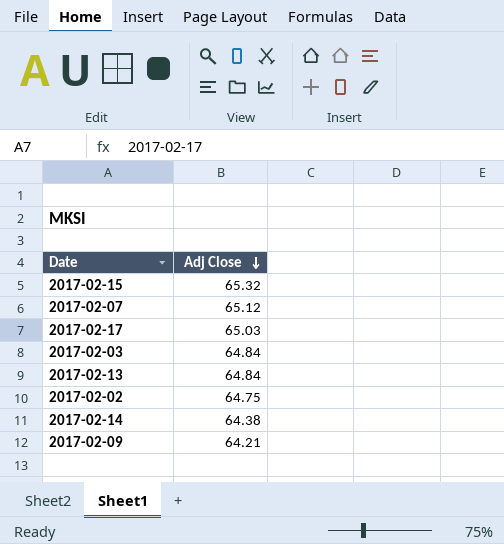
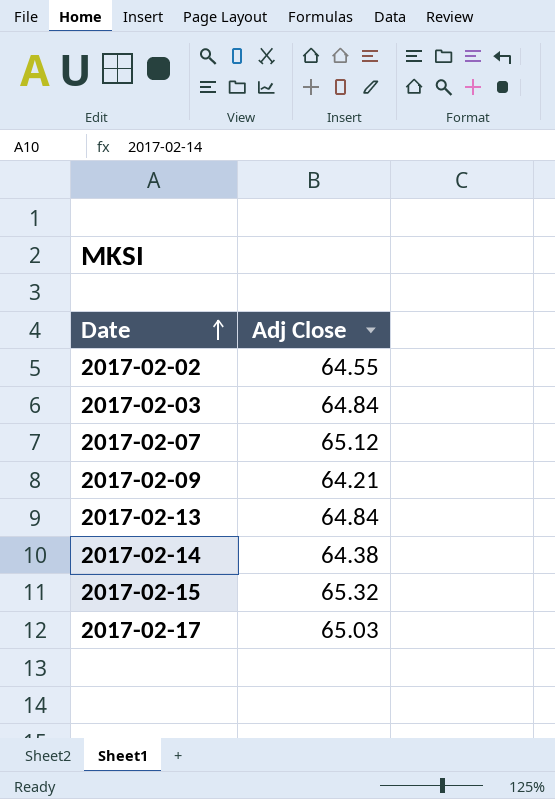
row order: Adj Close descending -> Date ascending
2017-02-02 | Adj Close: 64.75 -> 64.55

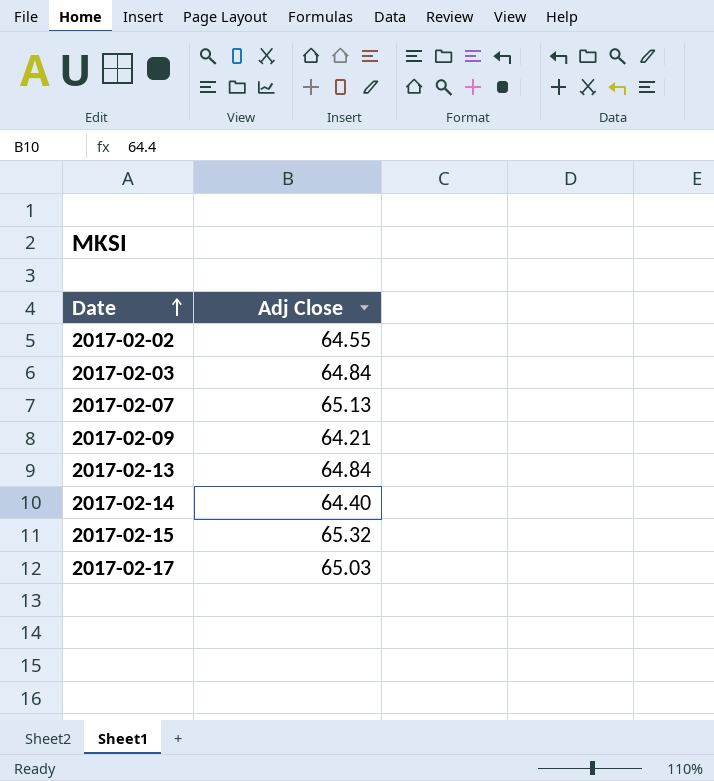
2017-02-07 | Adj Close: 65.12 -> 65.13
2017-02-14 | Adj Close: 64.38 -> 64.40

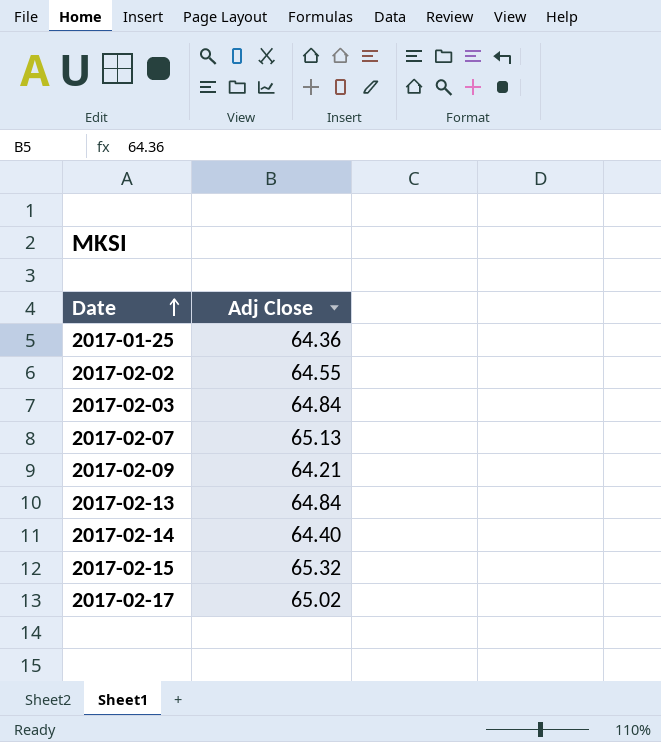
row 2017-01-25: none -> 64.36
2017-02-17 | Adj Close: 65.03 -> 65.02

